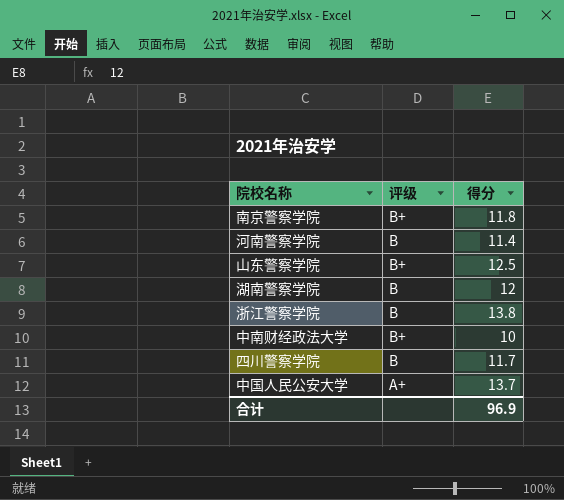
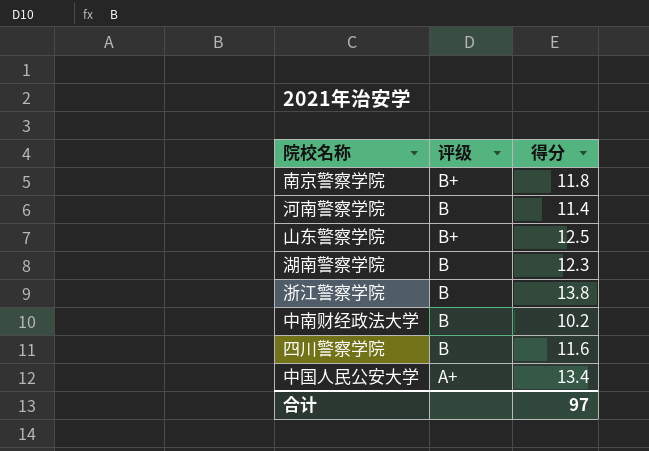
湖南警察学院 | 得分: 12 -> 12.3
中南财经政法大学 | 评级: B+ -> B
中南财经政法大学 | 得分: 10 -> 10.2
四川警察学院 | 得分: 11.7 -> 11.6
中国人民公安大学 | 得分: 13.7 -> 13.4
合计 | 得分: 96.9 -> 97

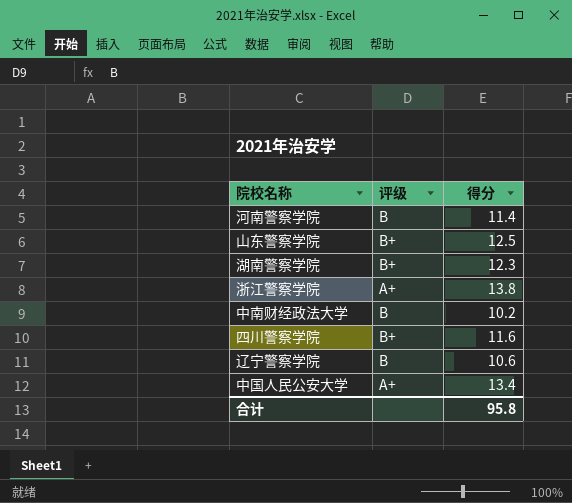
row 南京警察学院: B+ | 11.8 -> none
湖南警察学院 | 评级: B -> B+
浙江警察学院 | 评级: B -> A+
四川警察学院 | 评级: B -> B+
row 辽宁警察学院: none -> B | 10.6
合计 | 得分: 97 -> 95.8

